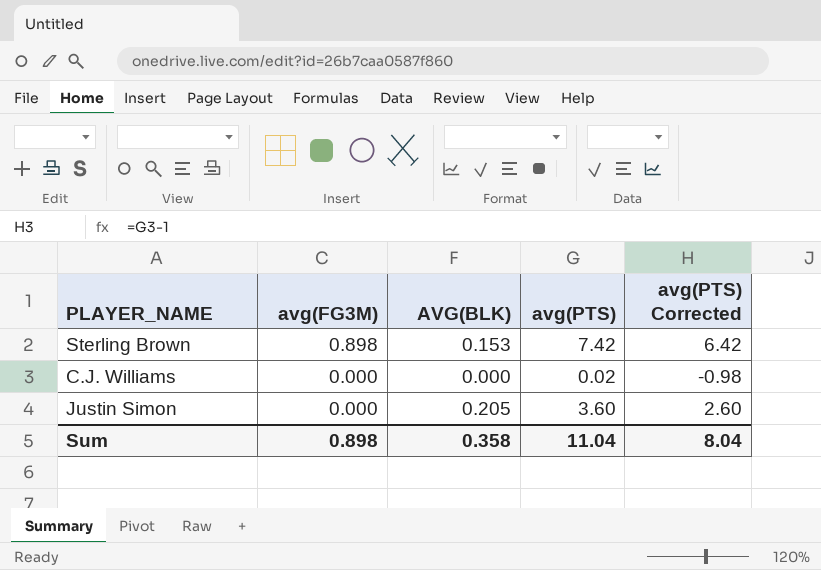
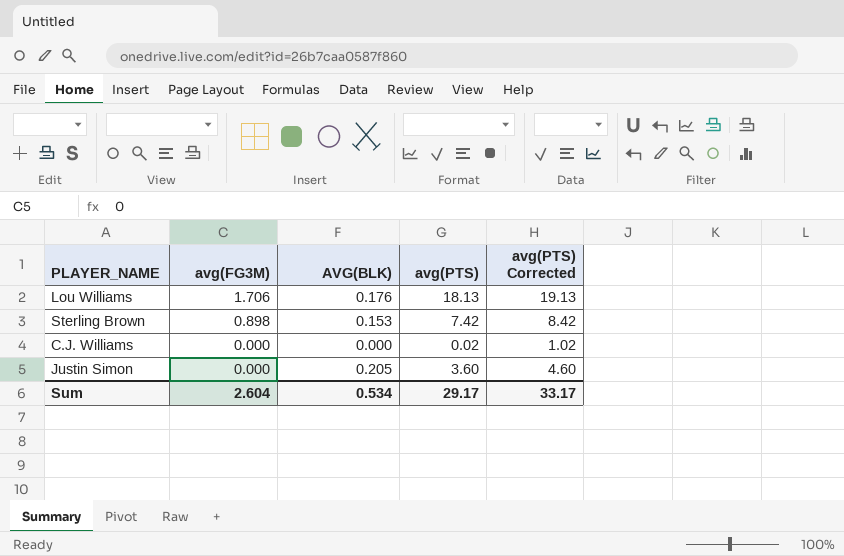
column avg(PTS) Corrected | formula: [avg(PTS)] - 1 -> [avg(PTS)] + 1
row Lou Williams: none -> 1.706 | 0.176 | 18.13 | 19.13
Sum | avg(FG3M): 0.898 -> 2.604
Sum | AVG(BLK): 0.358 -> 0.534
Sum | avg(PTS): 11.04 -> 29.17
Sum | avg(PTS) Corrected: 8.04 -> 33.17

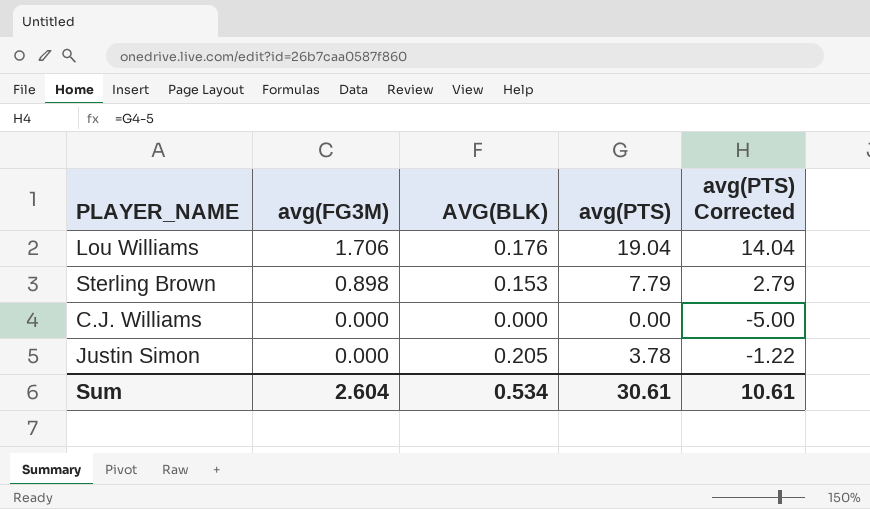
column avg(PTS) Corrected | formula: [avg(PTS)] + 1 -> [avg(PTS)] - 5
Lou Williams | avg(PTS): 18.13 -> 19.04
Sterling Brown | avg(PTS): 7.42 -> 7.79
C.J. Williams | avg(PTS): 0.02 -> 0.00
Justin Simon | avg(PTS): 3.60 -> 3.78
Sum | avg(PTS): 29.17 -> 30.61
Sum | avg(PTS) Corrected: 33.17 -> 10.61

